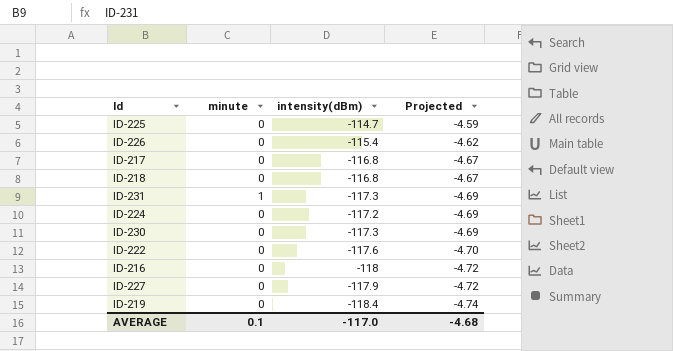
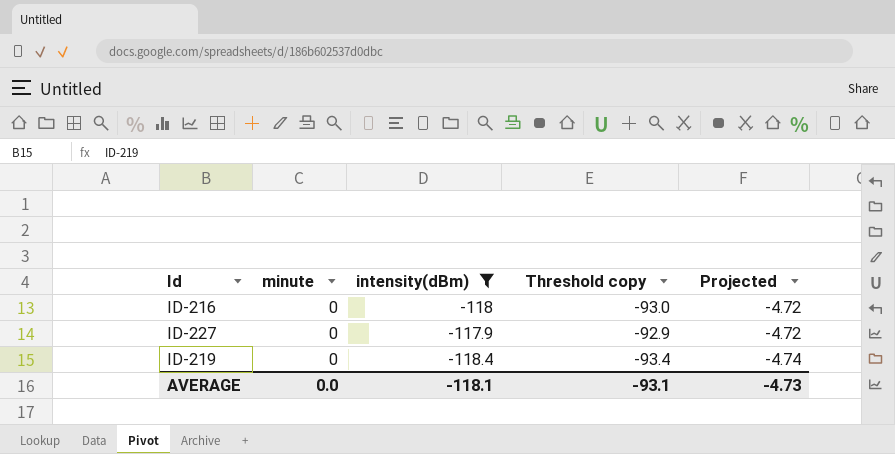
filter: none -> intensity(dBm) <= -117.9
column Threshold copy | formula: none -> [intensity(dBm)] + 25
AVERAGE | minute: 0.1 -> 0.0
AVERAGE | intensity(dBm): -117.0 -> -118.1
AVERAGE | Projected: -4.68 -> -4.73

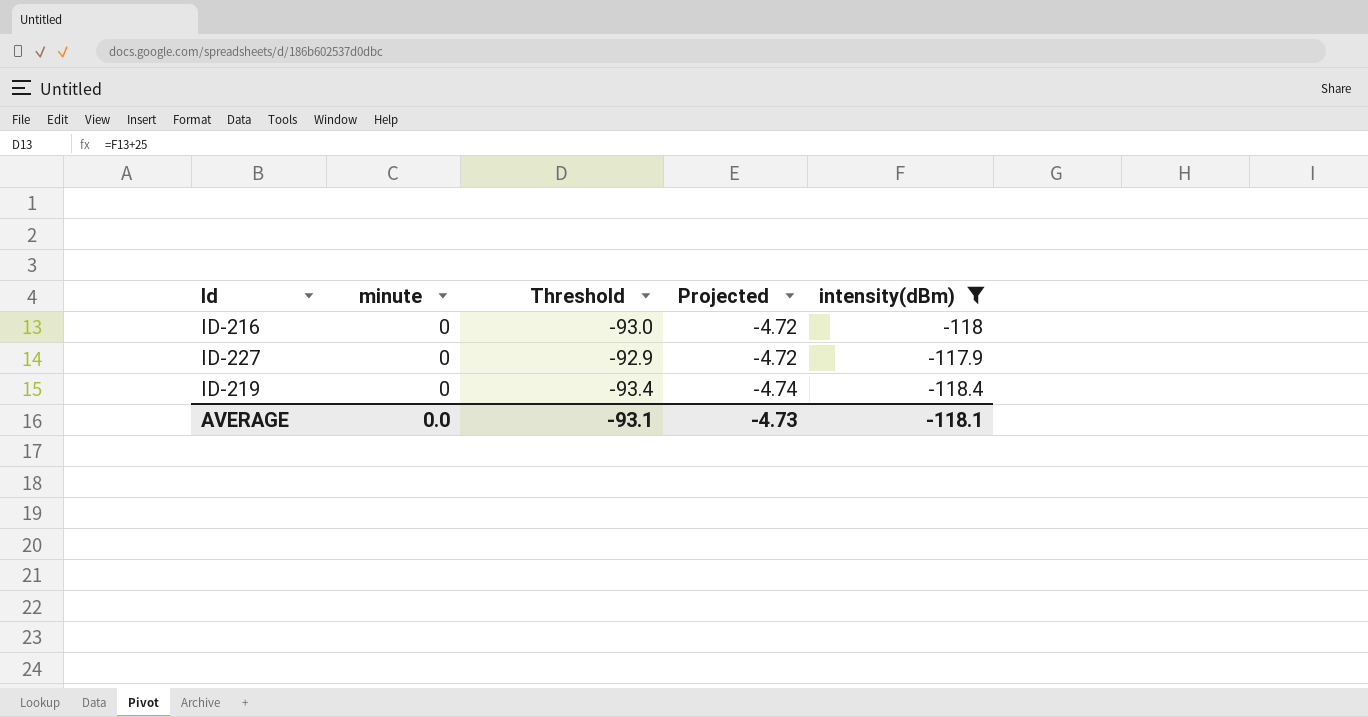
column name: Threshold copy -> Threshold
column intensity(dBm) | position: 3 -> 5

